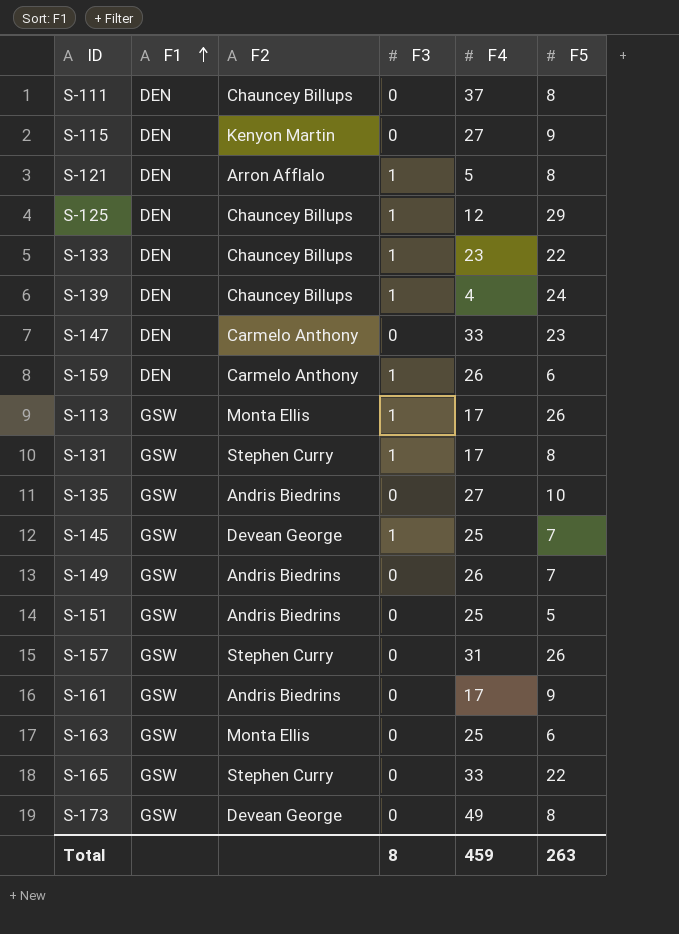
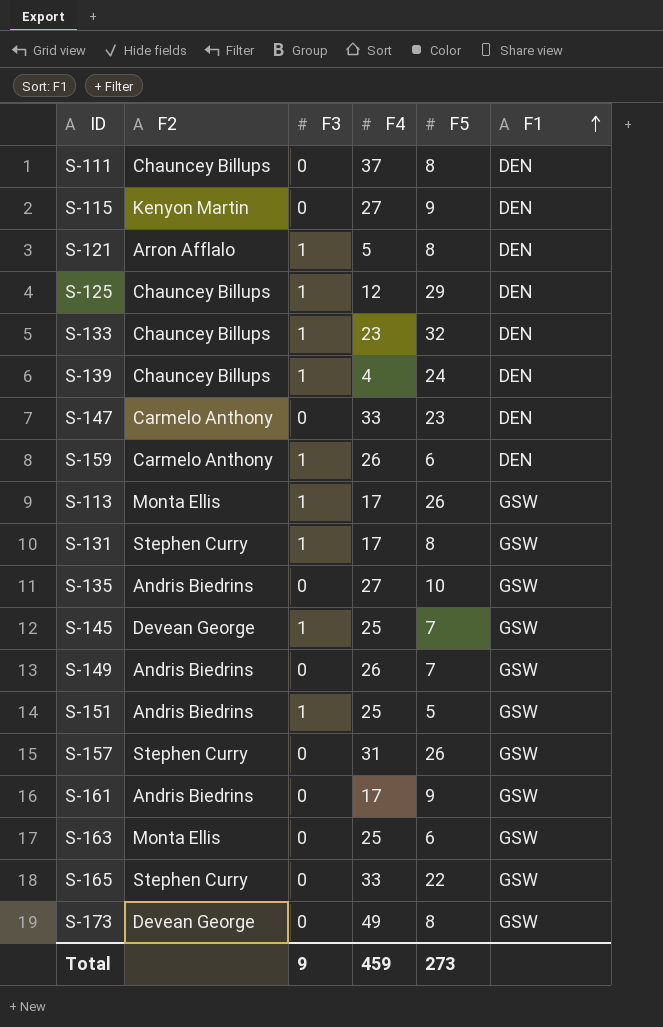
column F1 | position: 2 -> 6
S-133 | F5: 22 -> 32
S-151 | F3: 0 -> 1
Total | F3: 8 -> 9
Total | F5: 263 -> 273

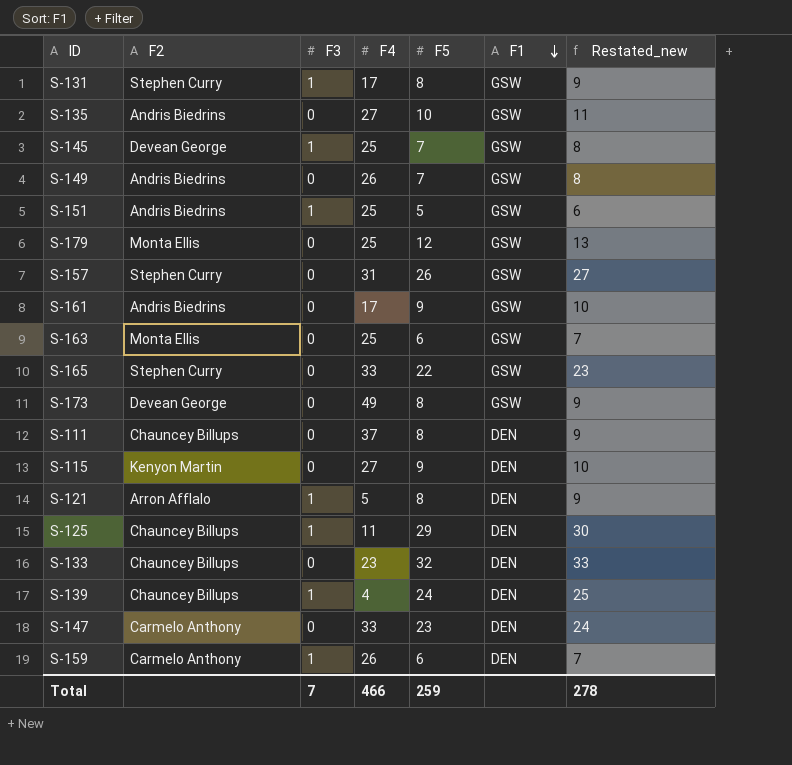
row order: F1 ascending -> F1 descending
column Restated_new | formula: none -> [F5] + 1
row S-113: Monta Ellis | 1 | 17 | 26 | GSW -> none
row S-179: none -> Monta Ellis | 0 | 25 | 12 | GSW | 13
S-125 | F4: 12 -> 11
S-133 | F3: 1 -> 0
Total | F3: 9 -> 7
Total | F4: 459 -> 466
Total | F5: 273 -> 259

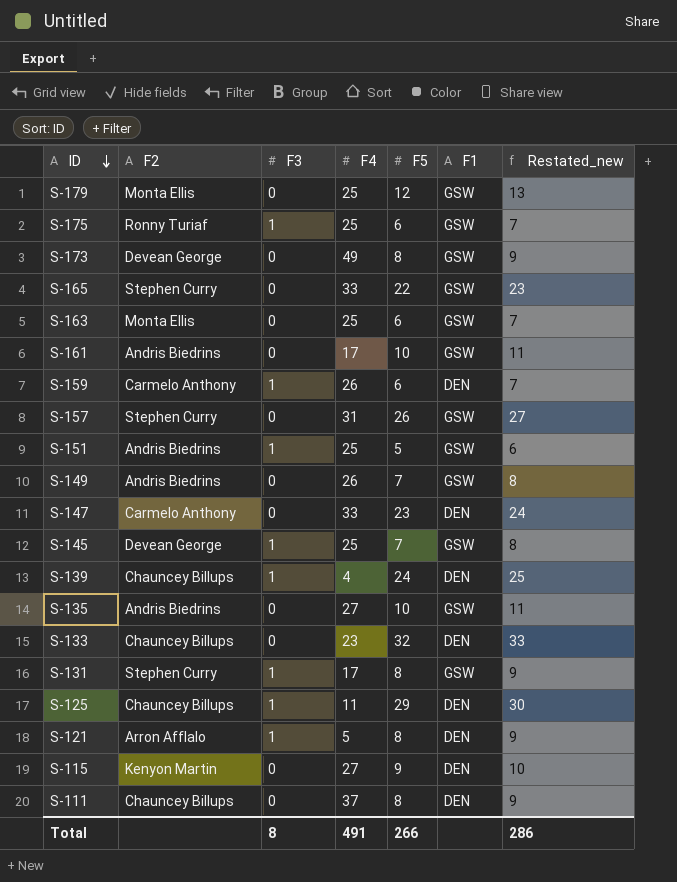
row order: F1 descending -> ID descending
row S-175: none -> Ronny Turiaf | 1 | 25 | 6 | GSW | 7
S-161 | F5: 9 -> 10
S-161 | Restated_new: 10 -> 11
Total | F3: 7 -> 8
Total | F4: 466 -> 491
Total | F5: 259 -> 266
Total | Restated_new: 278 -> 286

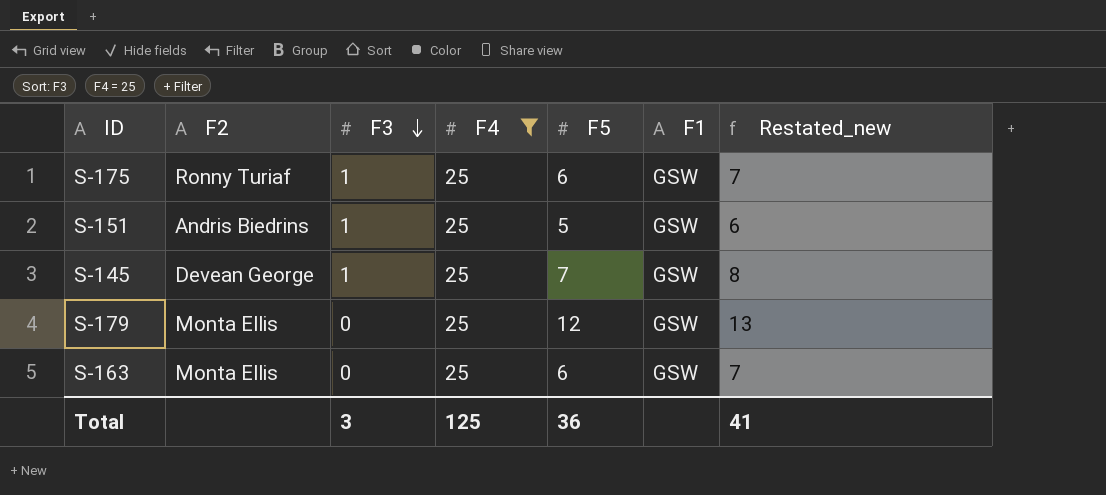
filter: none -> F4 = 25
row order: ID descending -> F3 descending
Total | F3: 8 -> 3
Total | F4: 491 -> 125
Total | F5: 266 -> 36
Total | Restated_new: 286 -> 41

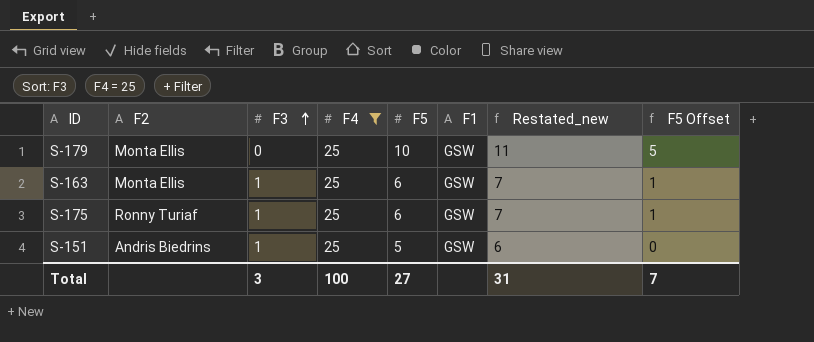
row order: F3 descending -> F3 ascending
column F5 Offset | formula: none -> [F5] - 5
row S-145: Devean George | 1 | 25 | 7 | GSW | 8 -> none
S-179 | F5: 12 -> 10
S-179 | Restated_new: 13 -> 11
S-163 | F3: 0 -> 1
Total | F4: 125 -> 100
Total | F5: 36 -> 27
Total | Restated_new: 41 -> 31

